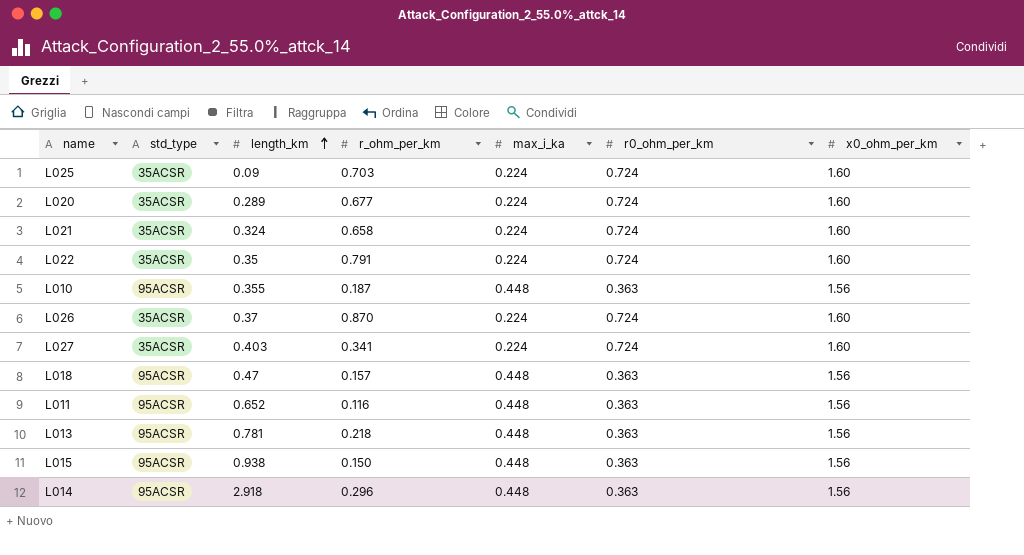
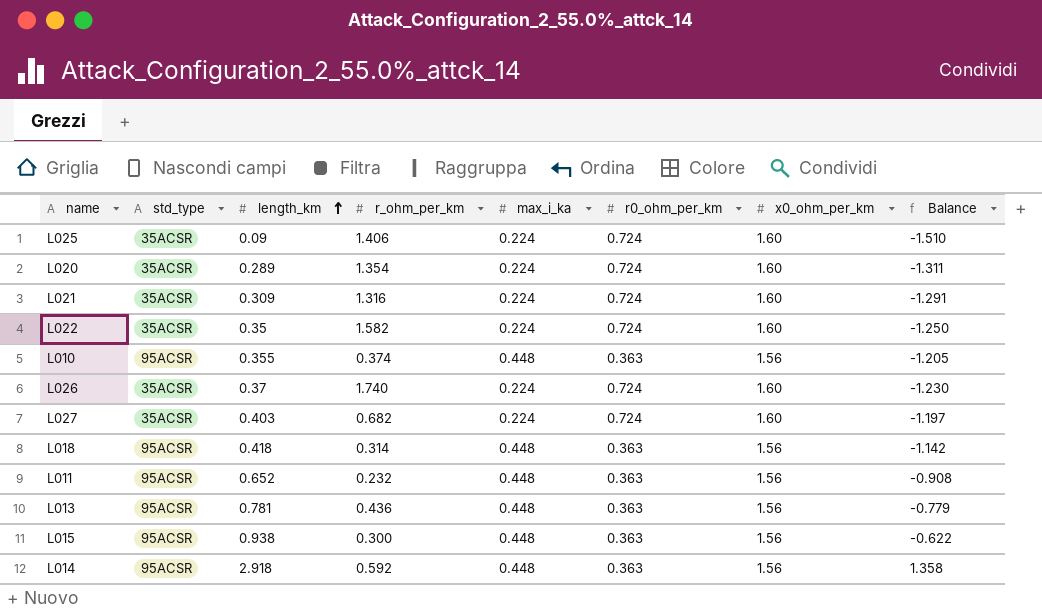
column Balance | formula: none -> [length_km] - [x0_ohm_per_km]
L025 | r_ohm_per_km: 0.703 -> 1.406
L020 | r_ohm_per_km: 0.677 -> 1.354
L021 | length_km: 0.324 -> 0.309
L021 | r_ohm_per_km: 0.658 -> 1.316
L022 | r_ohm_per_km: 0.791 -> 1.582
L010 | r_ohm_per_km: 0.187 -> 0.374
L026 | r_ohm_per_km: 0.870 -> 1.740
L027 | r_ohm_per_km: 0.341 -> 0.682
L018 | length_km: 0.47 -> 0.418
L018 | r_ohm_per_km: 0.157 -> 0.314
L011 | r_ohm_per_km: 0.116 -> 0.232
L013 | r_ohm_per_km: 0.218 -> 0.436
L015 | r_ohm_per_km: 0.150 -> 0.300
L014 | r_ohm_per_km: 0.296 -> 0.592

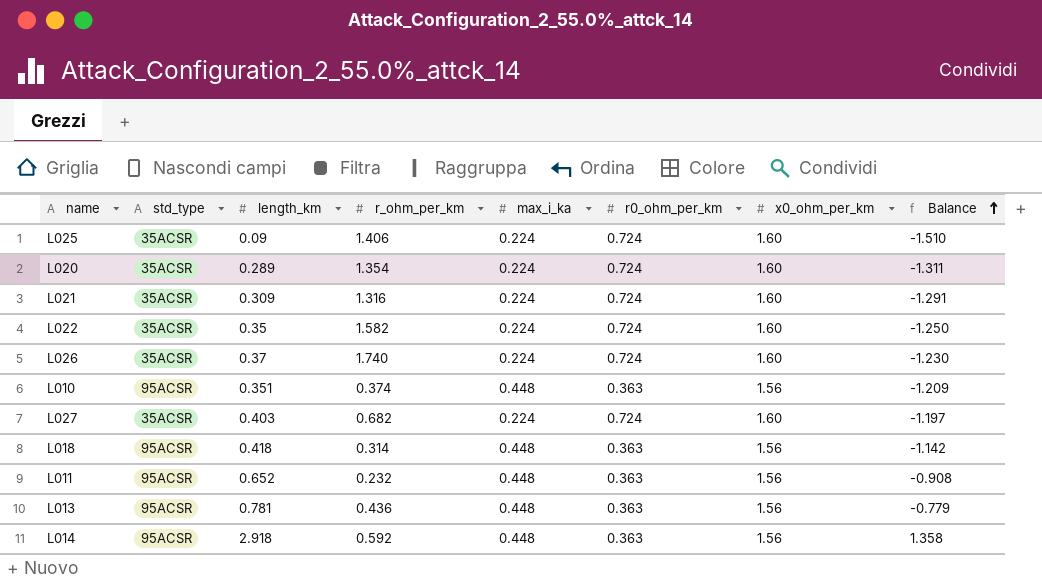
row order: length_km ascending -> Balance ascending
row L015: 95ACSR | 0.938 | 0.300 | 0.448 | 0.363 | 1.56 | -0.622 -> none
L010 | length_km: 0.355 -> 0.351
L010 | Balance: -1.205 -> -1.209

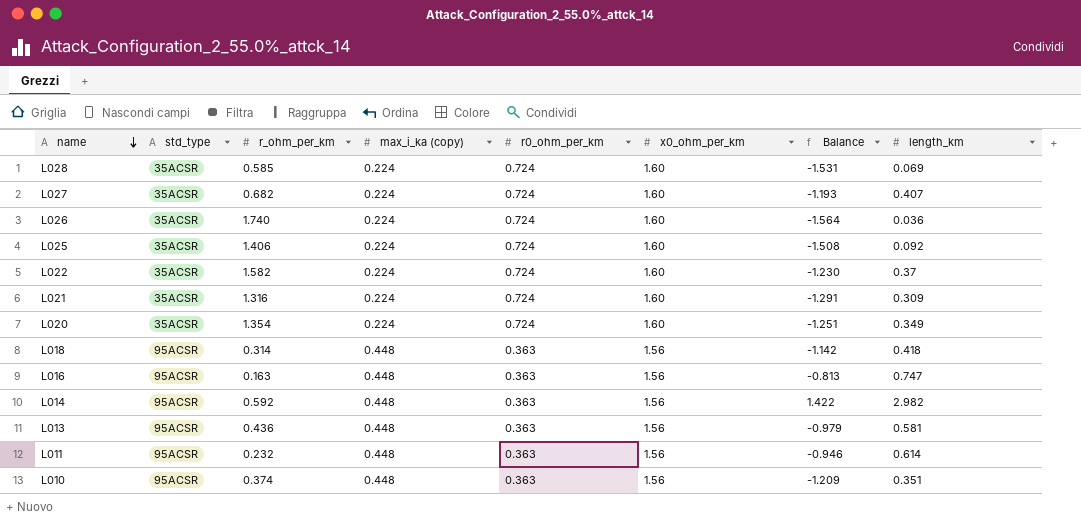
row order: Balance ascending -> name descending
column name: max_i_ka -> max_i_ka (copy)
column length_km | position: 3 -> 8
row L028: none -> 35ACSR | 0.585 | 0.224 | 0.724 | 1.60 | -1.531 | 0.069
L027 | Balance: -1.197 -> -1.193
L027 | length_km: 0.403 -> 0.407
L026 | Balance: -1.230 -> -1.564
L026 | length_km: 0.37 -> 0.036
L025 | Balance: -1.510 -> -1.508
L025 | length_km: 0.09 -> 0.092
L022 | Balance: -1.250 -> -1.230
L022 | length_km: 0.35 -> 0.37
L020 | Balance: -1.311 -> -1.251
L020 | length_km: 0.289 -> 0.349
row L016: none -> 95ACSR | 0.163 | 0.448 | 0.363 | 1.56 | -0.813 | 0.747
L014 | Balance: 1.358 -> 1.422
L014 | length_km: 2.918 -> 2.982
L013 | Balance: -0.779 -> -0.979
L013 | length_km: 0.781 -> 0.581
L011 | Balance: -0.908 -> -0.946
L011 | length_km: 0.652 -> 0.614

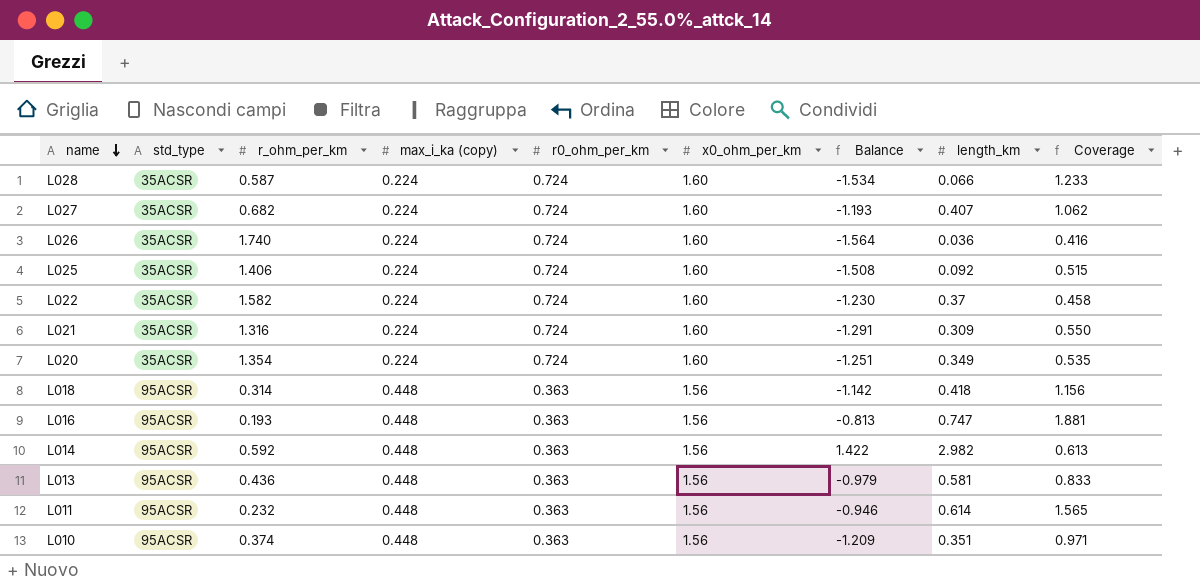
column Coverage | formula: none -> [r0_ohm_per_km] / [r_ohm_per_km]
L028 | r_ohm_per_km: 0.585 -> 0.587
L028 | Balance: -1.531 -> -1.534
L028 | length_km: 0.069 -> 0.066
L016 | r_ohm_per_km: 0.163 -> 0.193

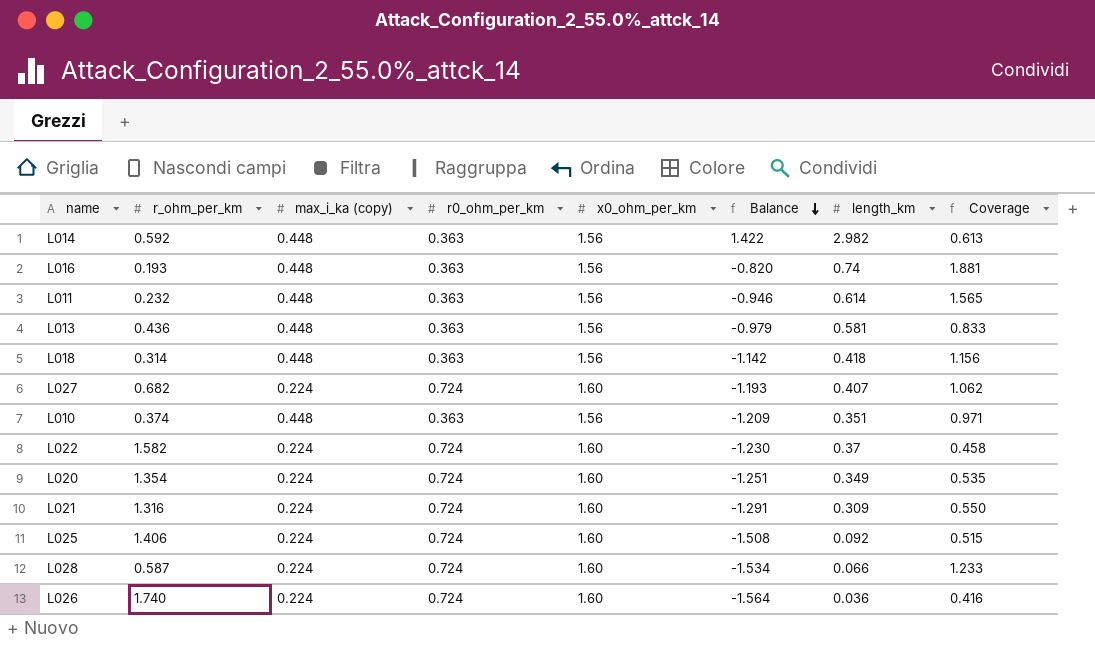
row order: name descending -> Balance descending
column std_type | position: 2 -> none
L016 | Balance: -0.813 -> -0.820
L016 | length_km: 0.747 -> 0.74

